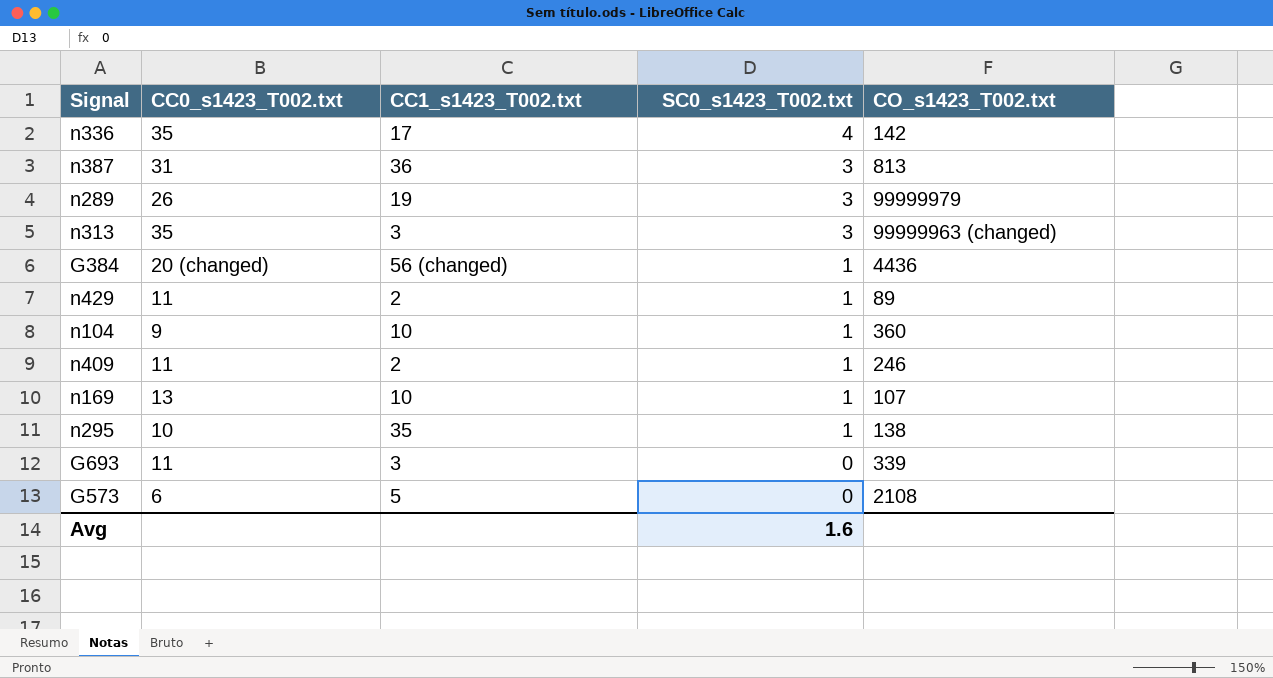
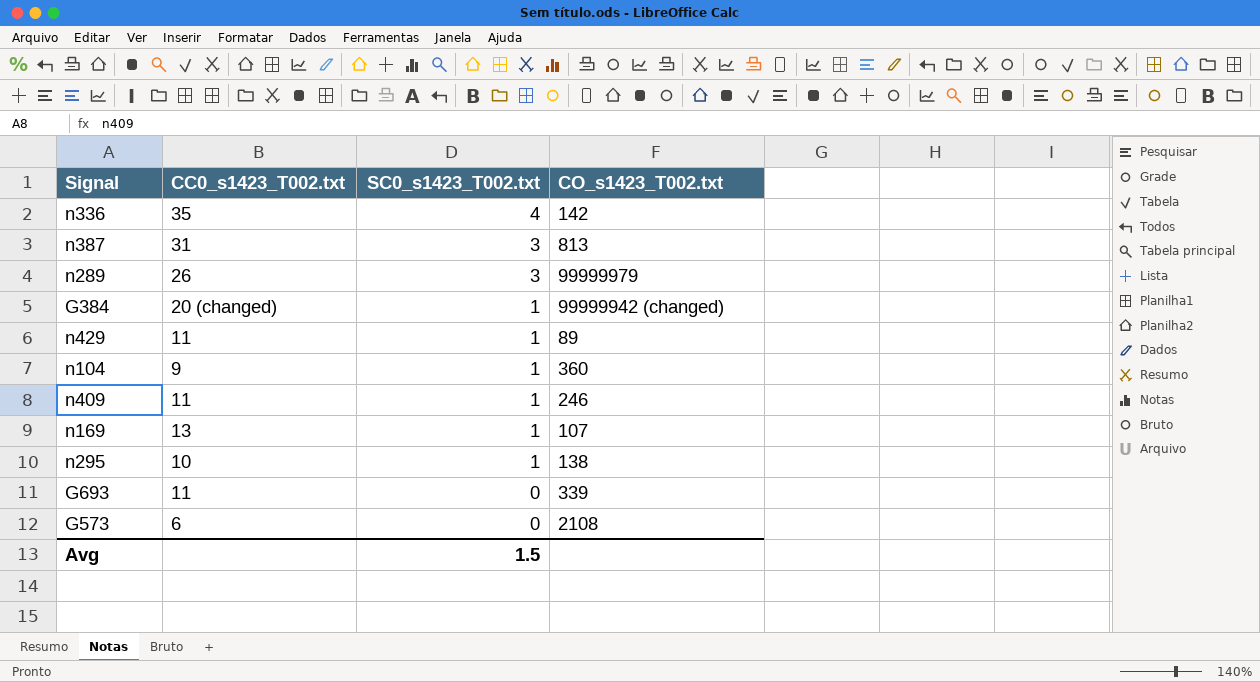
column CC1_s1423_T002.txt | position: 3 -> none
row n313: 35 | 3 | 3 | 99999963 (changed) -> none
G384 | CO_s1423_T002.txt: 4436 -> 99999942 (changed)
Avg | SC0_s1423_T002.txt: 1.6 -> 1.5

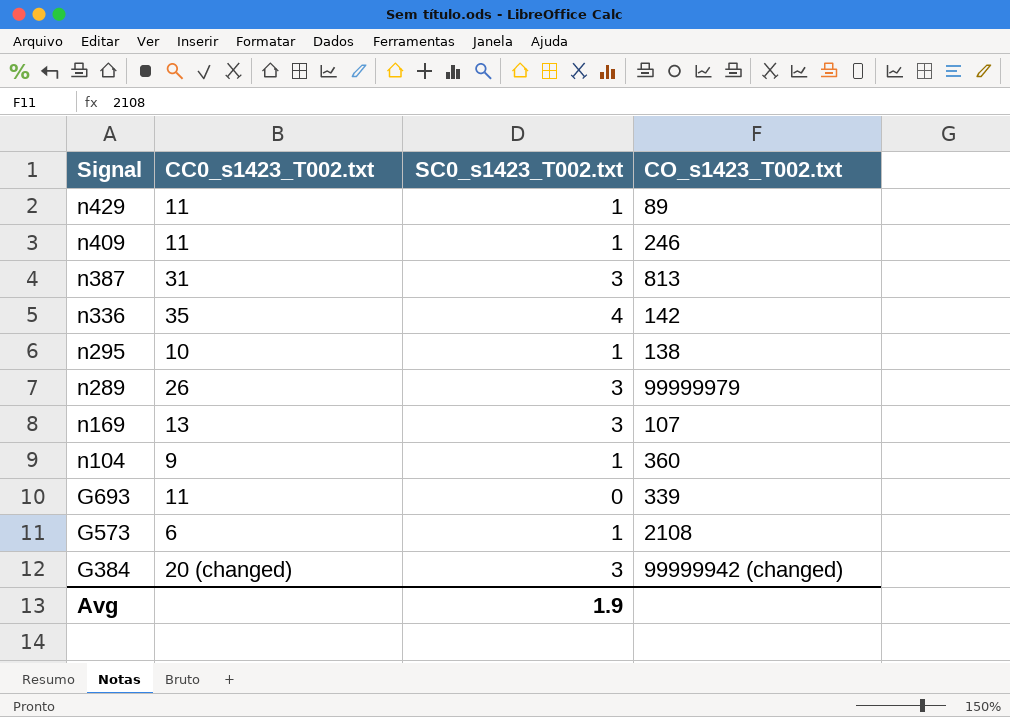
row order: SC0_s1423_T002.txt descending -> Signal descending
n169 | SC0_s1423_T002.txt: 1 -> 3
G573 | SC0_s1423_T002.txt: 0 -> 1
G384 | SC0_s1423_T002.txt: 1 -> 3
Avg | SC0_s1423_T002.txt: 1.5 -> 1.9

